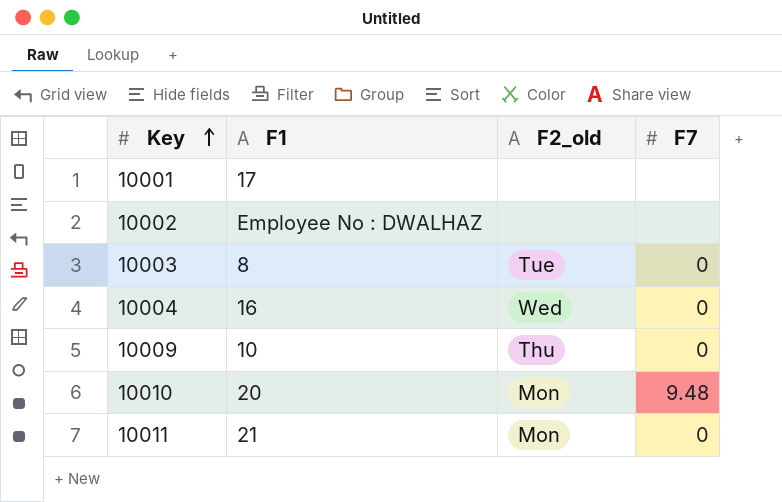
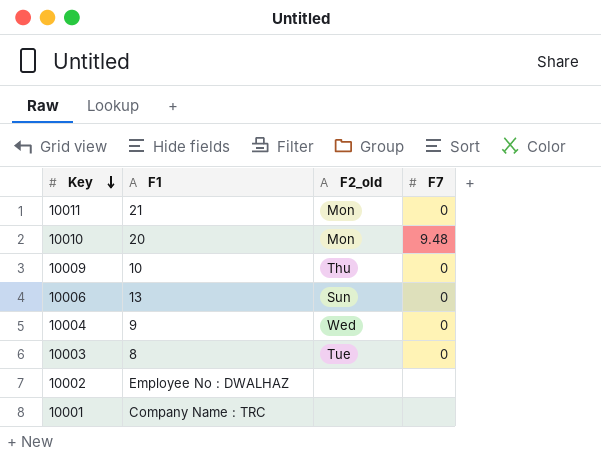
row order: Key ascending -> Key descending
row 10006: none -> 13 | Sun | 0
10004 | F1: 16 -> 9
10001 | F1: 17 -> Company Name : TRC

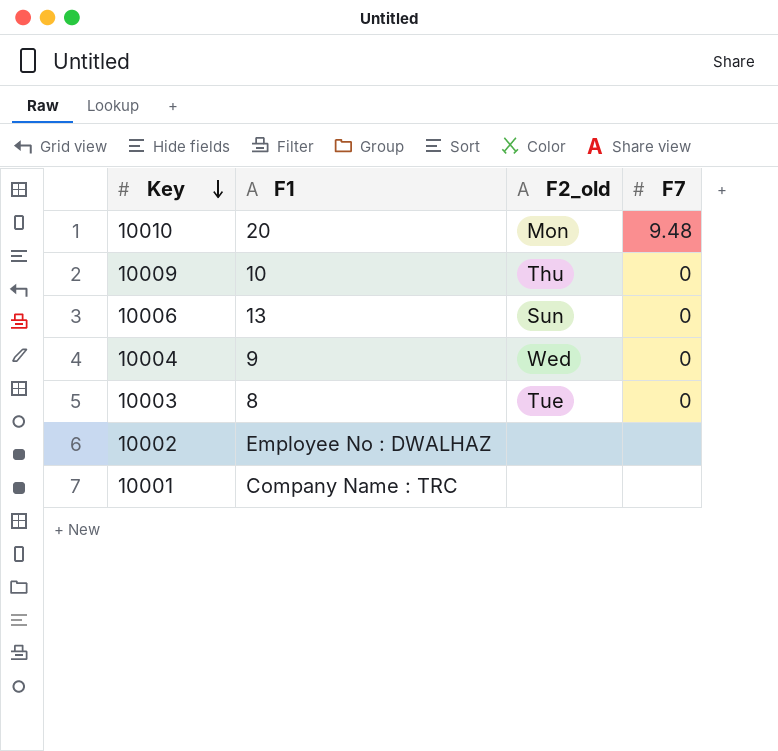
row 10011: 21 | Mon | 0 -> none

